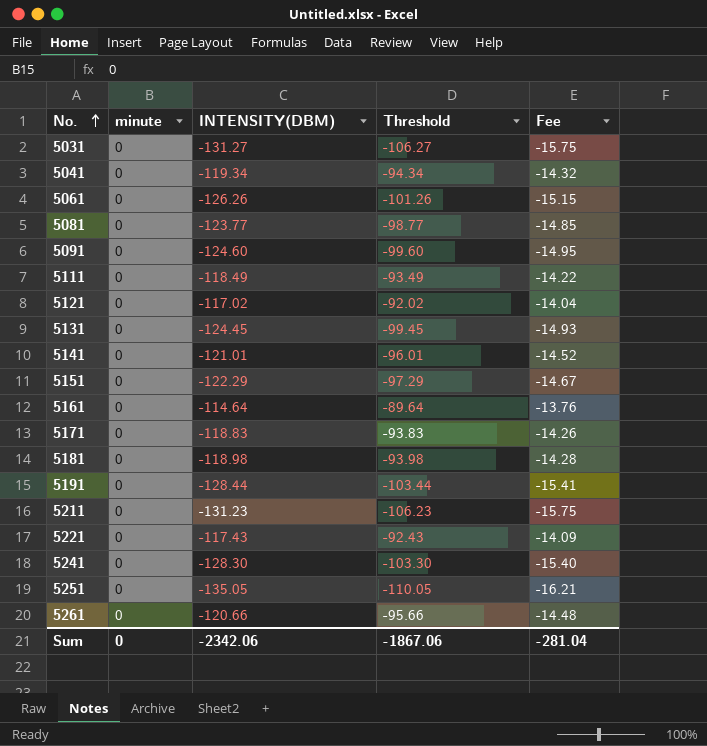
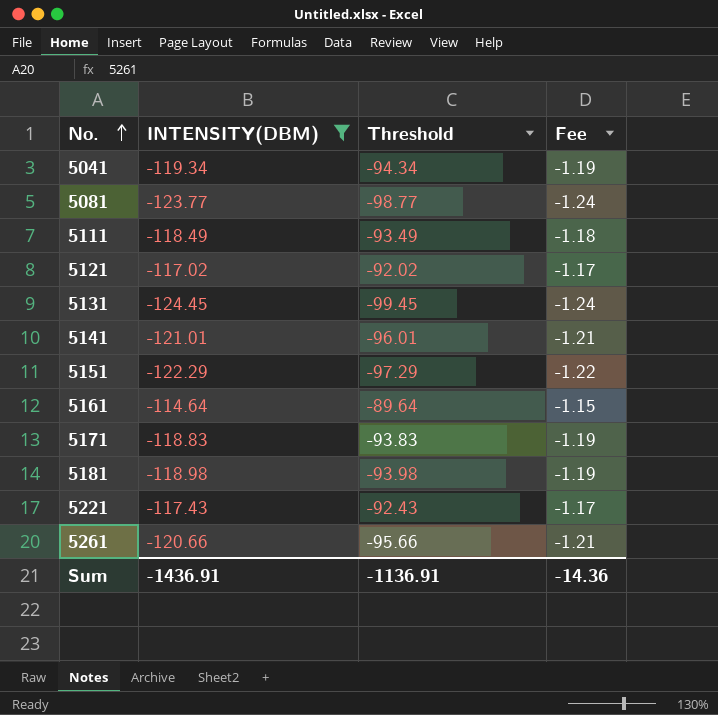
filter: none -> INTENSITY(DBM) >= -124.45
column minute | position: 2 -> none
column Fee | formula: [INTENSITY(DBM)] * 0.12 -> [INTENSITY(DBM)] * 0.01
Sum | INTENSITY(DBM): -2342.06 -> -1436.91
Sum | Threshold: -1867.06 -> -1136.91
Sum | Fee: -281.04 -> -14.36

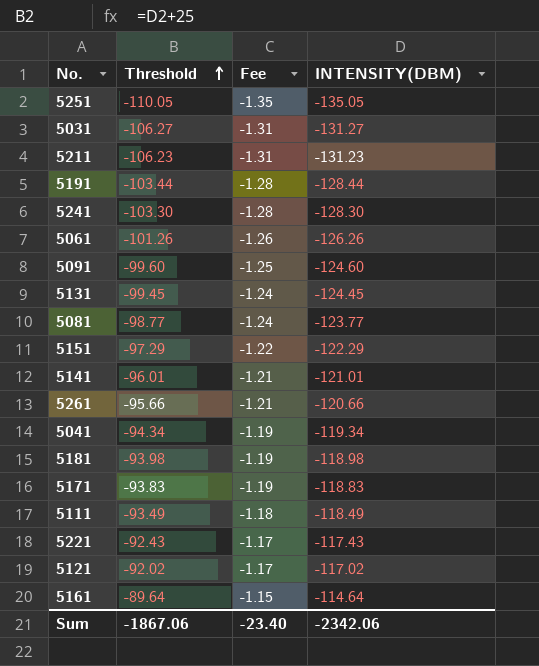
filter: INTENSITY(DBM) >= -124.45 -> none
row order: No. ascending -> Threshold ascending
column INTENSITY(DBM) | position: 2 -> 4
Sum | Threshold: -1136.91 -> -1867.06
Sum | Fee: -14.36 -> -23.40
Sum | INTENSITY(DBM): -1436.91 -> -2342.06

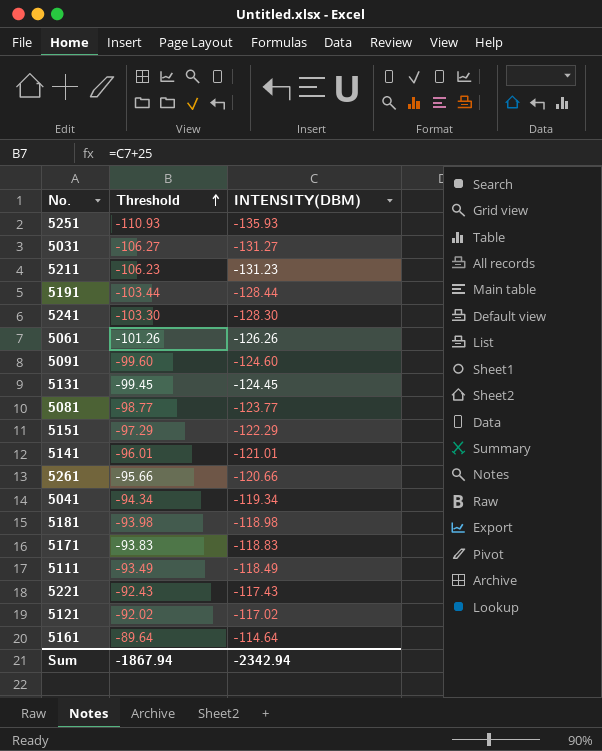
column Fee | formula: [INTENSITY(DBM)] * 0.01 -> none
5251 | Threshold: -110.05 -> -110.93
5251 | INTENSITY(DBM): -135.05 -> -135.93
Sum | Threshold: -1867.06 -> -1867.94
Sum | INTENSITY(DBM): -2342.06 -> -2342.94

